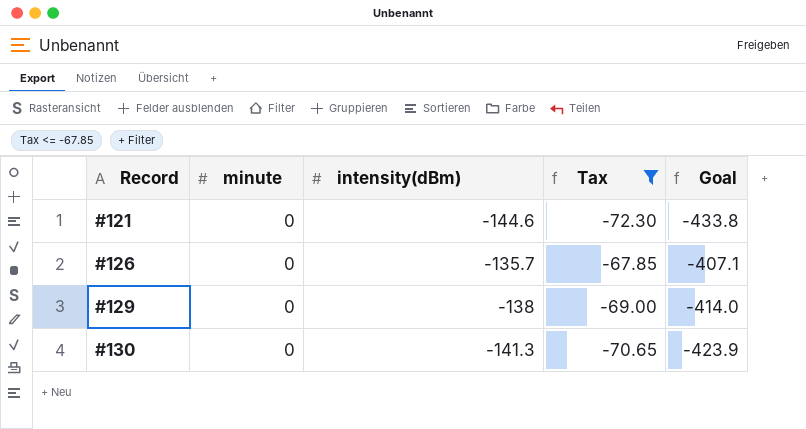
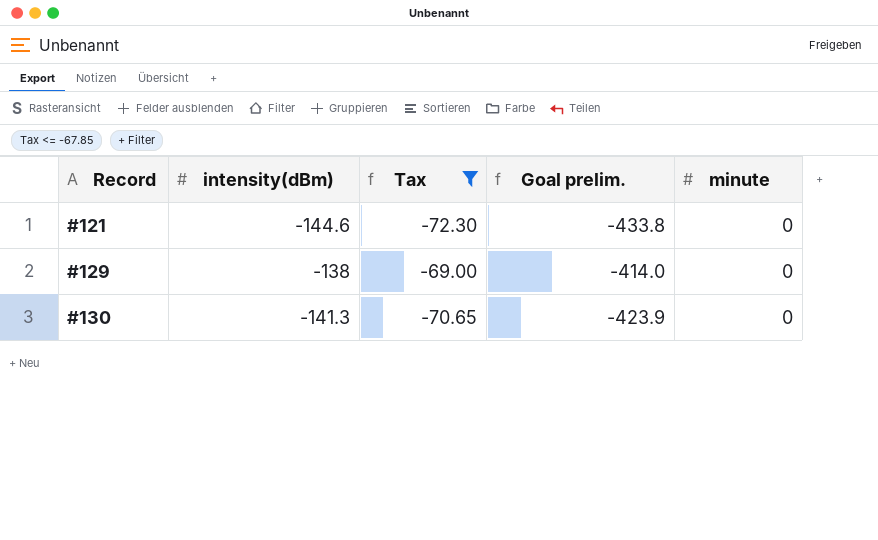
column name: Goal -> Goal prelim.
column minute | position: 2 -> 5
row #126: 0 | -135.7 | -67.85 | -407.1 -> none

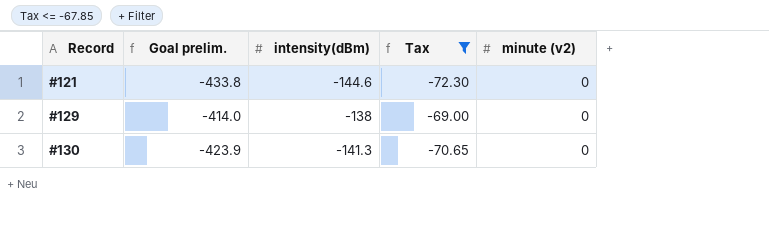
column Goal prelim. | position: 4 -> 2
column name: minute -> minute (v2)

